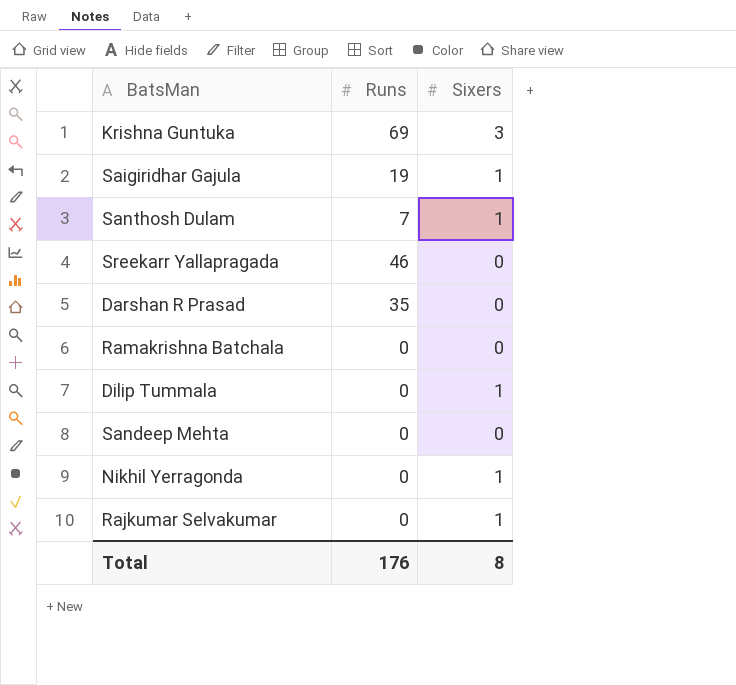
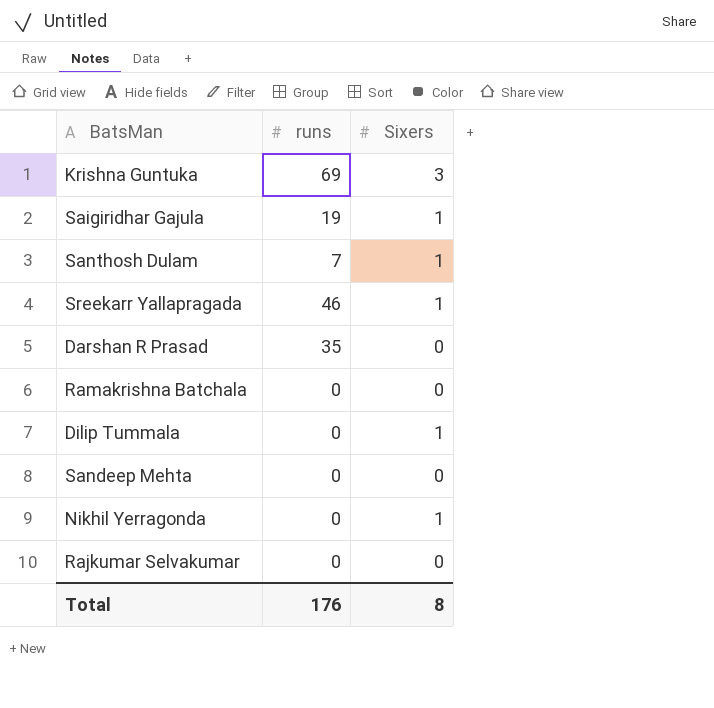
column name: Runs -> runs
Sreekarr Yallapragada | Sixers: 0 -> 1
Rajkumar Selvakumar | Sixers: 1 -> 0

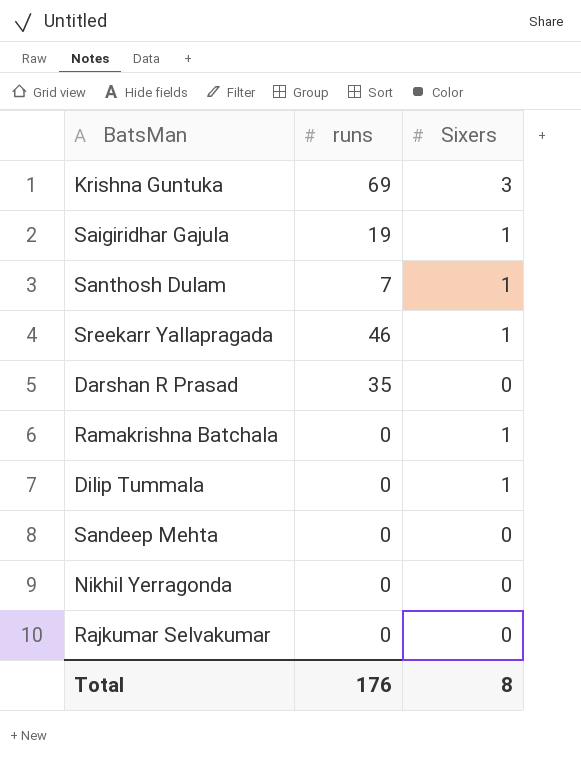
Ramakrishna Batchala | Sixers: 0 -> 1
Nikhil Yerragonda | Sixers: 1 -> 0

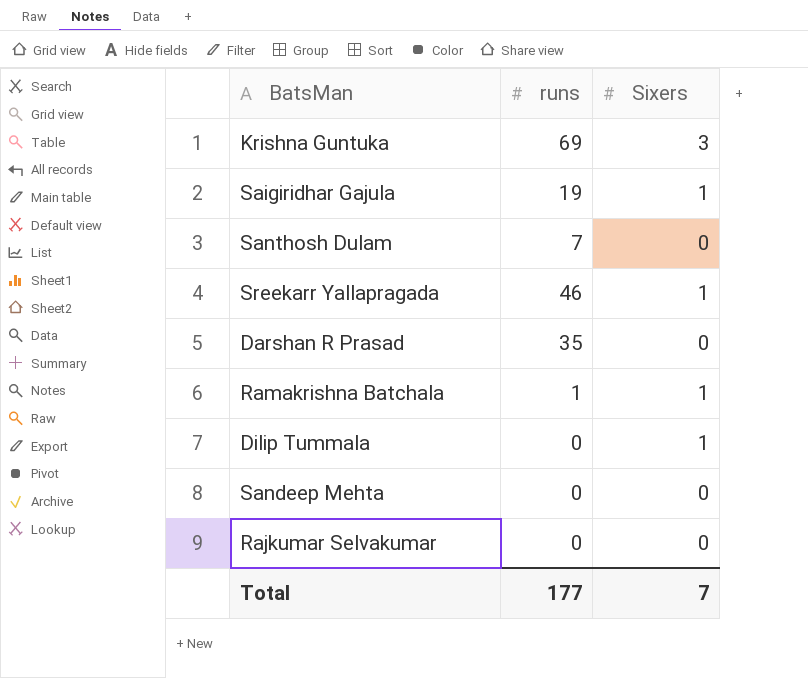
row Nikhil Yerragonda: 0 | 0 -> none
Santhosh Dulam | Sixers: 1 -> 0
Ramakrishna Batchala | runs: 0 -> 1
Total | runs: 176 -> 177
Total | Sixers: 8 -> 7

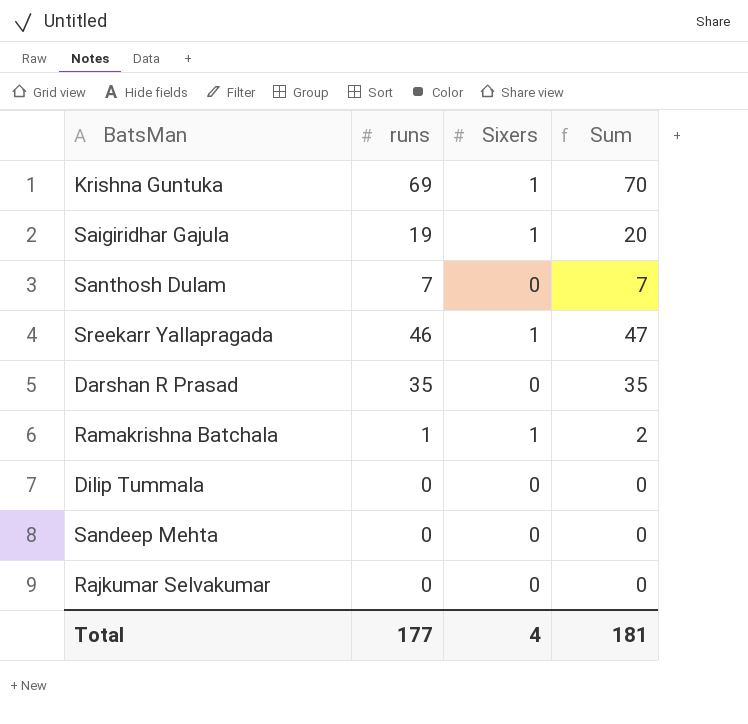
column Sum | formula: none -> [runs] + [Sixers]
Krishna Guntuka | Sixers: 3 -> 1
Dilip Tummala | Sixers: 1 -> 0
Total | Sixers: 7 -> 4

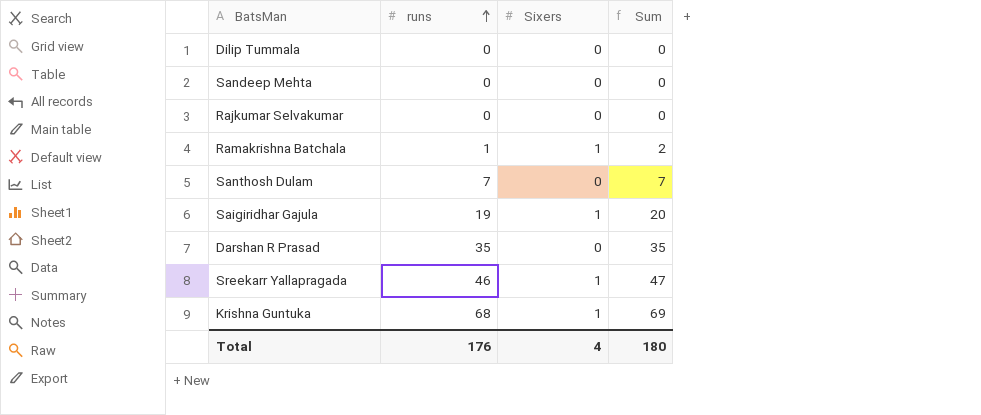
row order: none -> runs ascending
Krishna Guntuka | runs: 69 -> 68
Krishna Guntuka | Sum: 70 -> 69
Total | runs: 177 -> 176
Total | Sum: 181 -> 180

